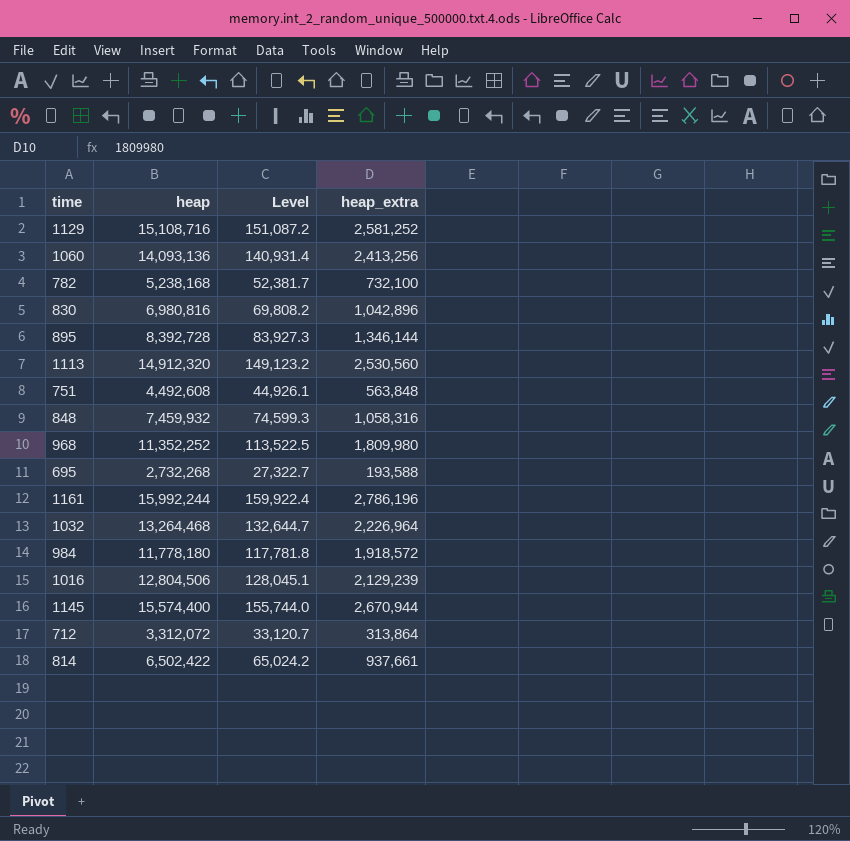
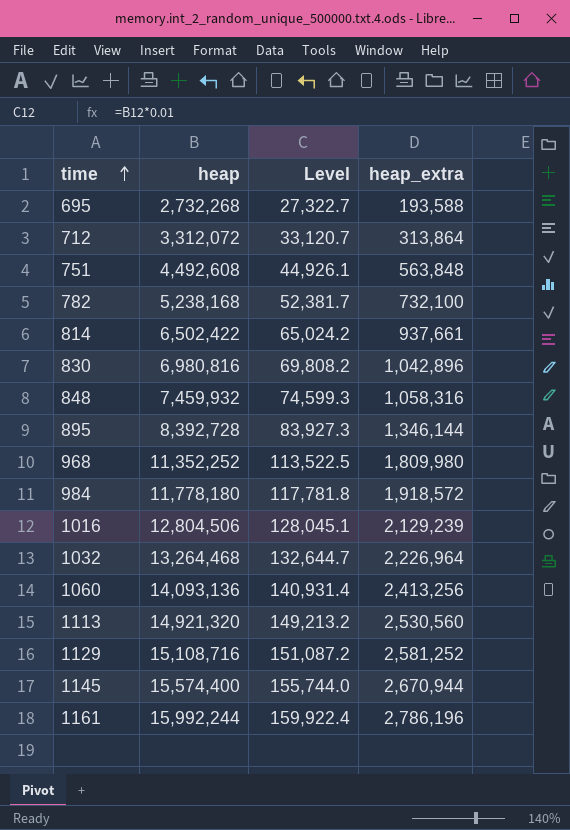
row order: none -> time ascending
1113 | heap: 14,912,320 -> 14,921,320
1113 | Level: 149,123.2 -> 149,213.2

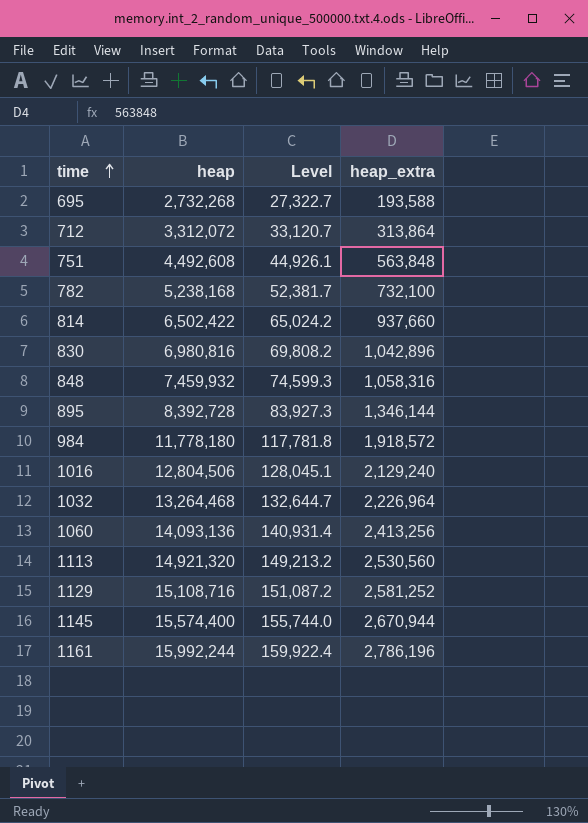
row 968: 11,352,252 | 113,522.5 | 1,809,980 -> none
814 | heap_extra: 937,661 -> 937,660
1016 | heap_extra: 2,129,239 -> 2,129,240

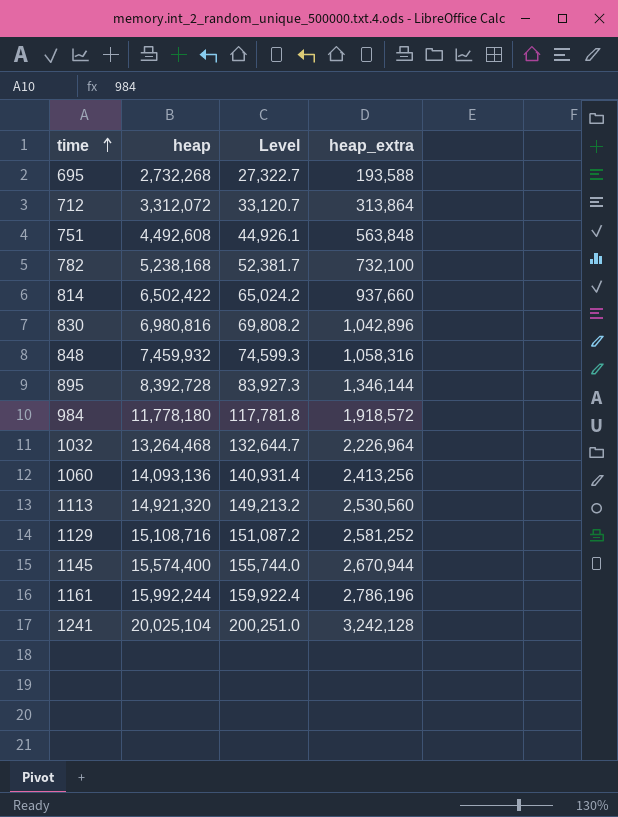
row 1016: 12,804,506 | 128,045.1 | 2,129,240 -> none
row 1241: none -> 20,025,104 | 200,251.0 | 3,242,128

